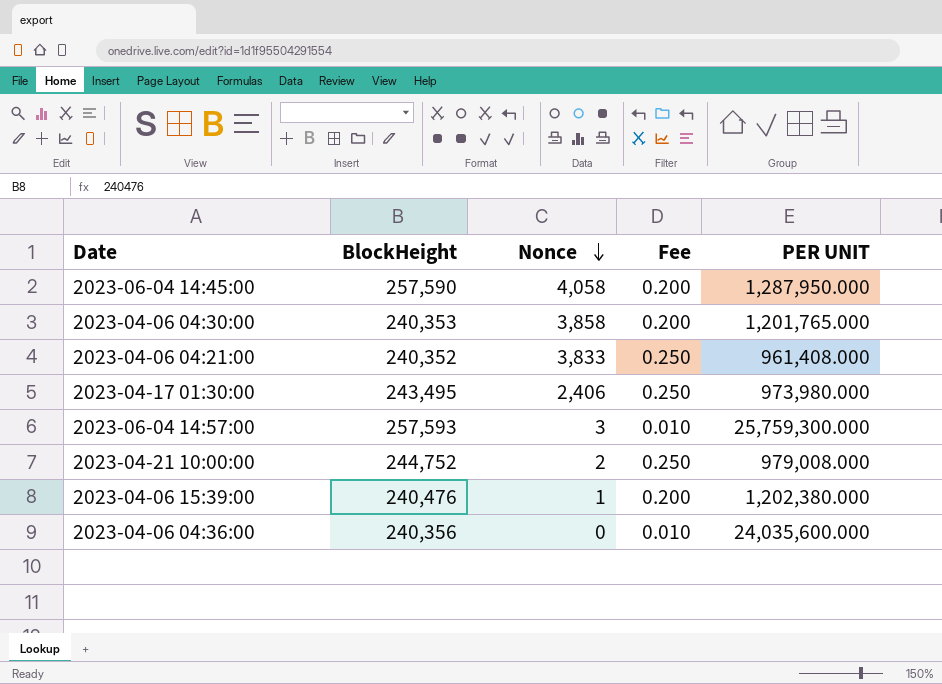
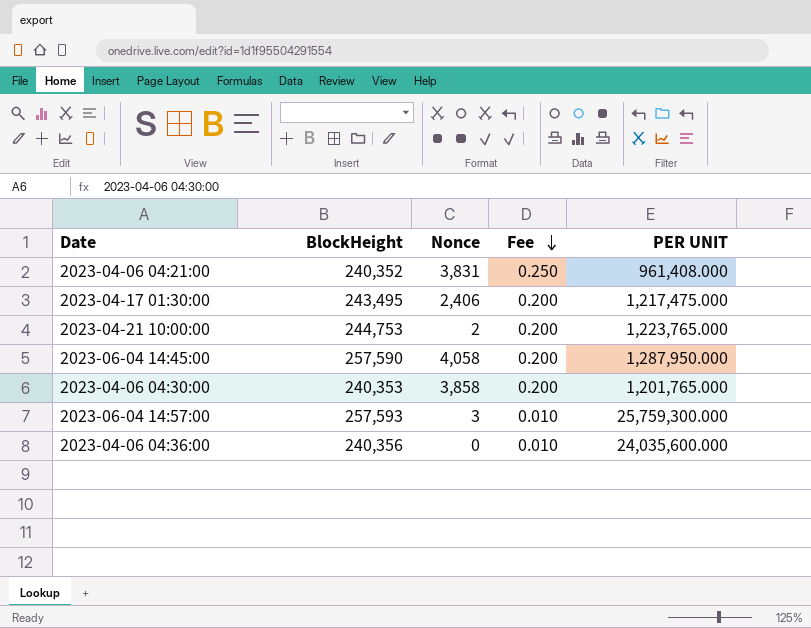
row order: Nonce descending -> Fee descending
row 2023-04-06 15:39:00: 240,476 | 1 | 0.200 | 1,202,380.000 -> none
2023-04-06 04:21:00 | Nonce: 3,833 -> 3,831
2023-04-17 01:30:00 | Fee: 0.250 -> 0.200
2023-04-17 01:30:00 | PER UNIT: 973,980.000 -> 1,217,475.000
2023-04-21 10:00:00 | BlockHeight: 244,752 -> 244,753
2023-04-21 10:00:00 | Fee: 0.250 -> 0.200
2023-04-21 10:00:00 | PER UNIT: 979,008.000 -> 1,223,765.000

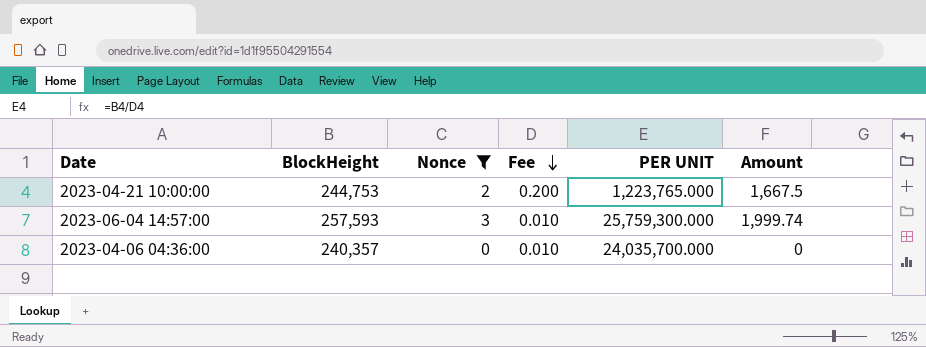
filter: none -> Nonce <= 3
column Amount | position: none -> 6
2023-04-06 04:36:00 | BlockHeight: 240,356 -> 240,357
2023-04-06 04:36:00 | PER UNIT: 24,035,600.000 -> 24,035,700.000

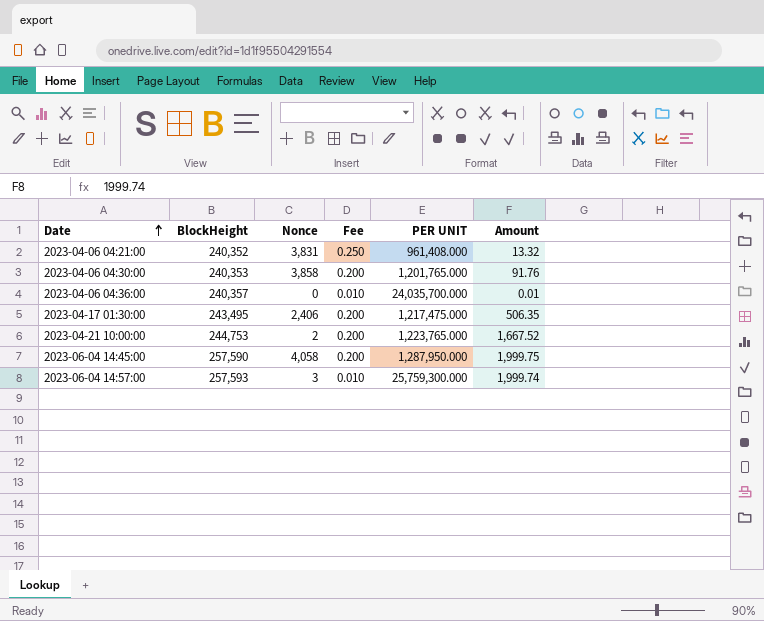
filter: Nonce <= 3 -> none
row order: Fee descending -> Date ascending
2023-04-06 04:36:00 | Amount: 0 -> 0.01
2023-04-21 10:00:00 | Amount: 1,667.5 -> 1,667.52

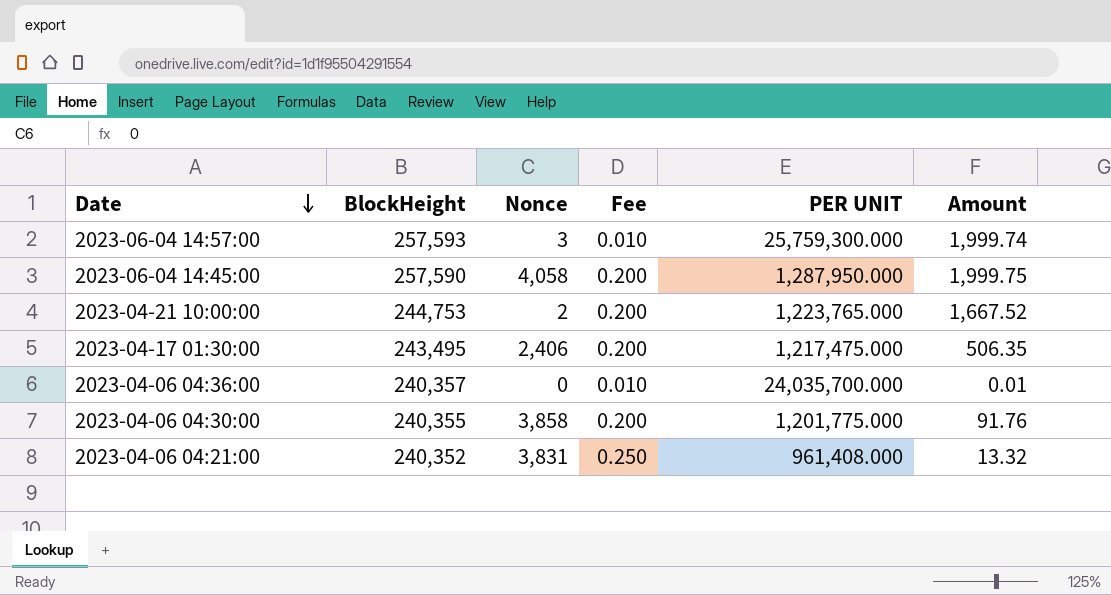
row order: Date ascending -> Date descending
2023-04-06 04:30:00 | BlockHeight: 240,353 -> 240,355
2023-04-06 04:30:00 | PER UNIT: 1,201,765.000 -> 1,201,775.000

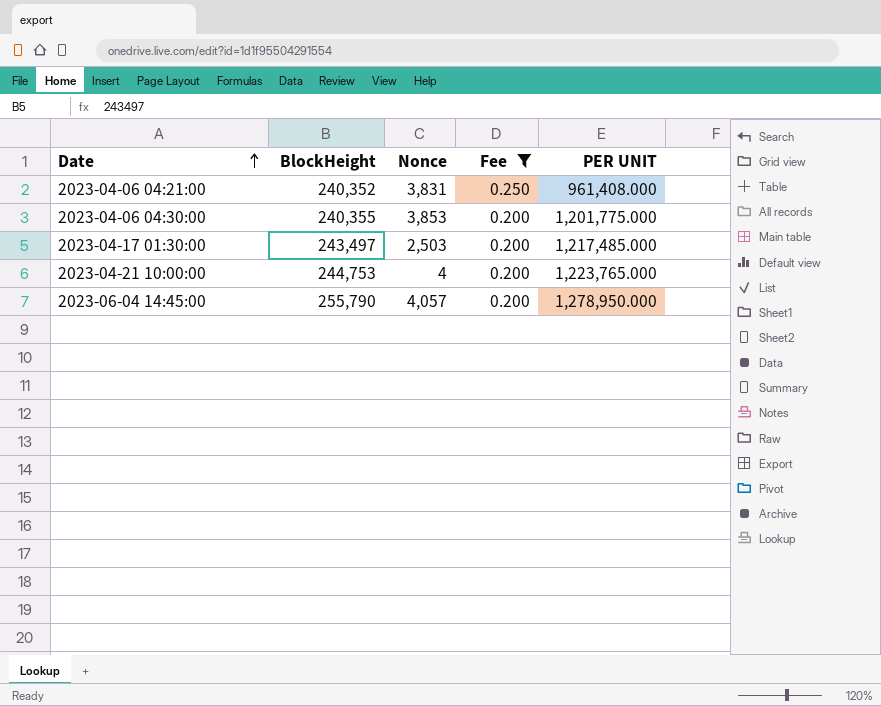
filter: none -> Fee != 0.010
row order: Date descending -> Date ascending
column Amount | position: 6 -> none
2023-04-06 04:30:00 | Nonce: 3,858 -> 3,853
2023-04-17 01:30:00 | BlockHeight: 243,495 -> 243,497
2023-04-17 01:30:00 | Nonce: 2,406 -> 2,503
2023-04-17 01:30:00 | PER UNIT: 1,217,475.000 -> 1,217,485.000
2023-04-21 10:00:00 | Nonce: 2 -> 4
2023-06-04 14:45:00 | BlockHeight: 257,590 -> 255,790
2023-06-04 14:45:00 | Nonce: 4,058 -> 4,057
2023-06-04 14:45:00 | PER UNIT: 1,287,950.000 -> 1,278,950.000

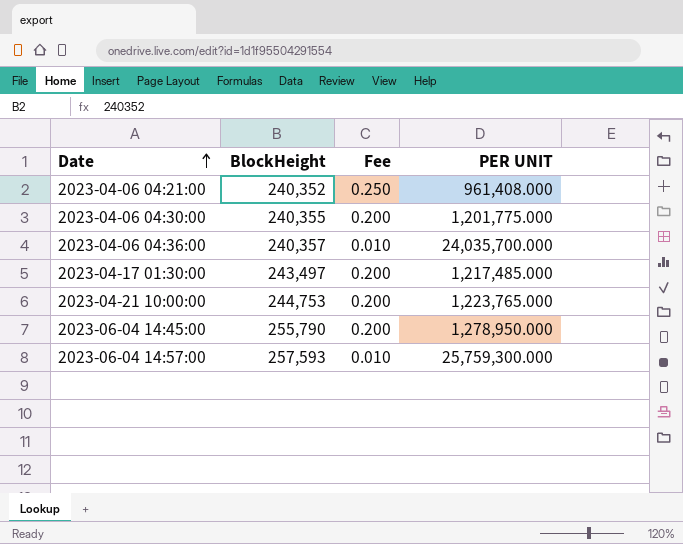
filter: Fee != 0.010 -> none
column Nonce | position: 3 -> none

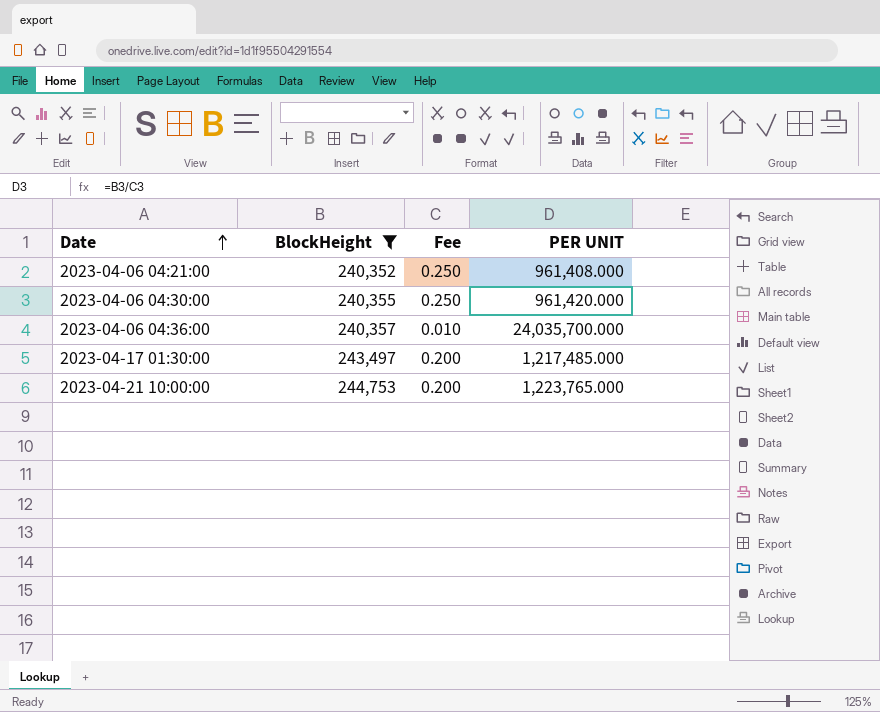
filter: none -> BlockHeight <= 244,753
2023-04-06 04:30:00 | Fee: 0.200 -> 0.250
2023-04-06 04:30:00 | PER UNIT: 1,201,775.000 -> 961,420.000

